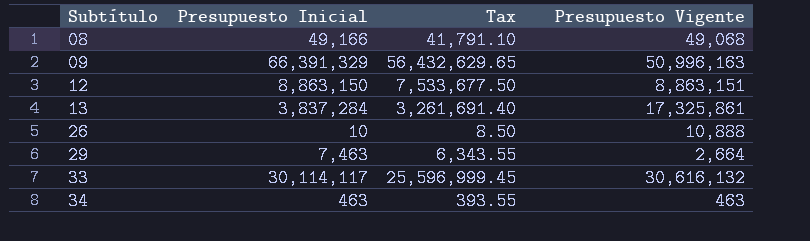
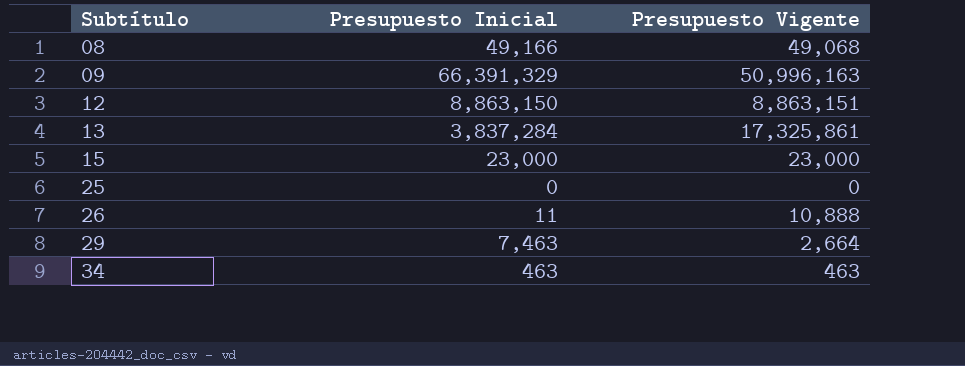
column Tax | formula: [Presupuesto Inicial] * 0.85 -> none
row 33: 30,114,117 | 25,596,999.45 | 30,616,132 -> none
row 15: none -> 23,000 | 23,000
row 25: none -> 0 | 0
26 | Presupuesto Inicial: 10 -> 11

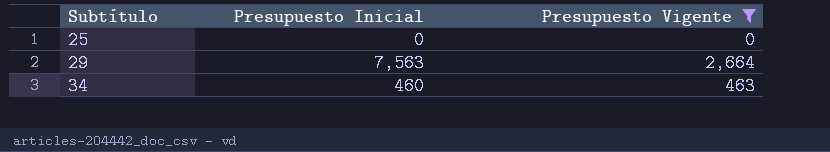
filter: none -> Presupuesto Vigente <= 2,664
29 | Presupuesto Inicial: 7,463 -> 7,563
34 | Presupuesto Inicial: 463 -> 460

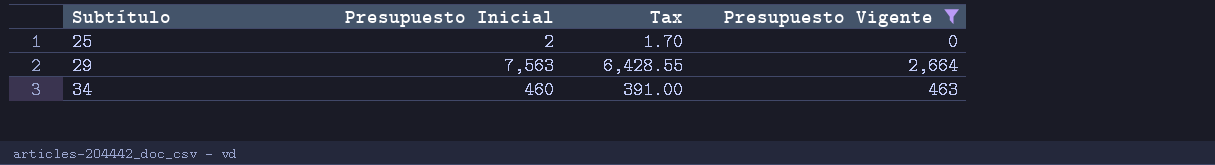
column Tax | formula: none -> [Presupuesto Inicial] * 0.85
25 | Presupuesto Inicial: 0 -> 2

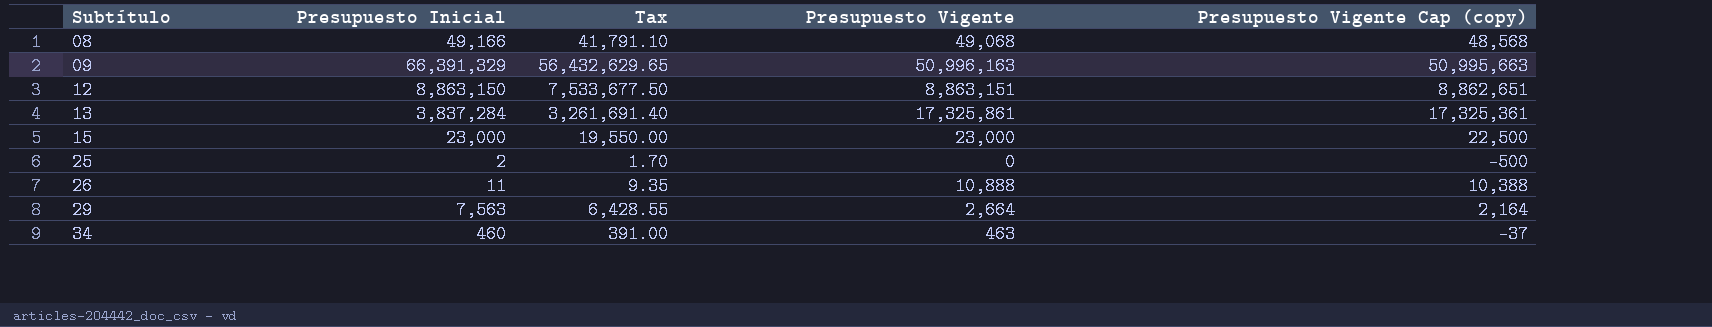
filter: Presupuesto Vigente <= 2,664 -> none
column Presupuesto Vigente Cap (copy) | formula: none -> [Presupuesto Vigente] - 500

